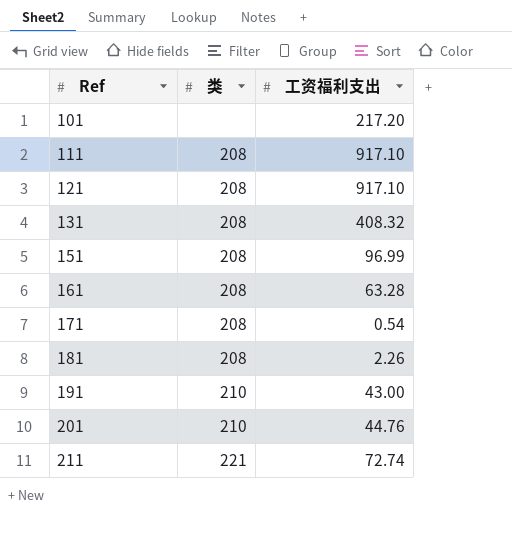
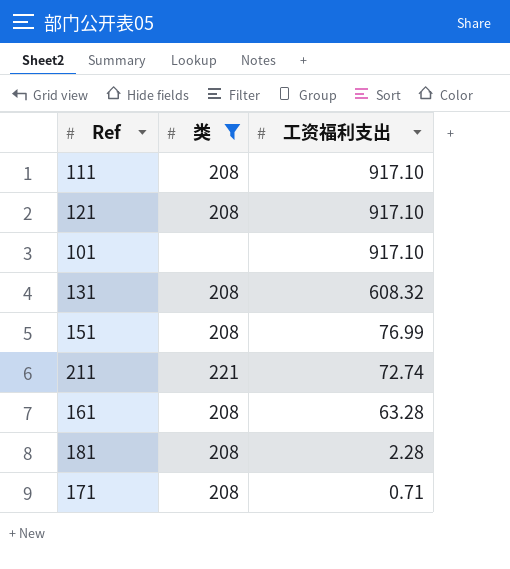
filter: none -> 类 != 210
row order: Ref ascending -> 工资福利支出 descending
101 | 工资福利支出: 217.20 -> 917.10
131 | 工资福利支出: 408.32 -> 608.32
151 | 工资福利支出: 96.99 -> 76.99
181 | 工资福利支出: 2.26 -> 2.28
171 | 工资福利支出: 0.54 -> 0.71

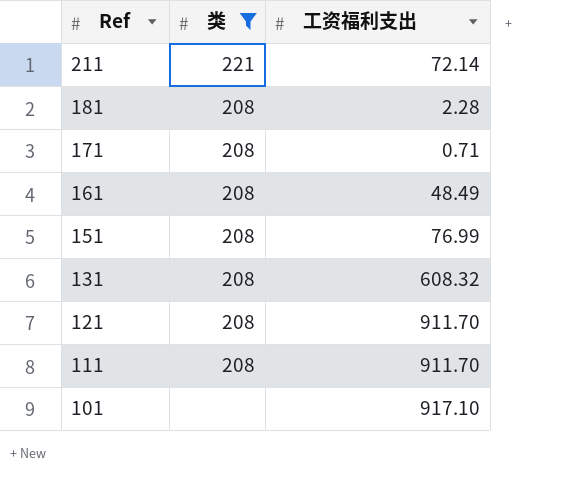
row order: 工资福利支出 descending -> Ref descending
211 | 工资福利支出: 72.74 -> 72.14
161 | 工资福利支出: 63.28 -> 48.49
121 | 工资福利支出: 917.10 -> 911.70
111 | 工资福利支出: 917.10 -> 911.70

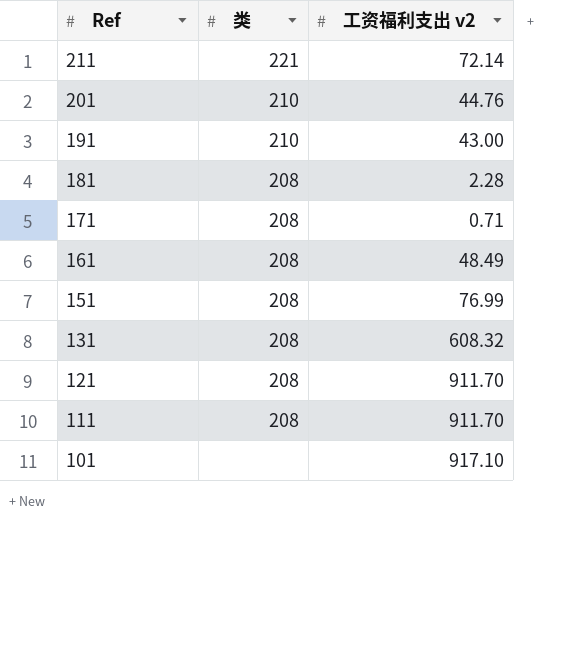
filter: 类 != 210 -> none
column name: 工资福利支出 -> 工资福利支出 v2

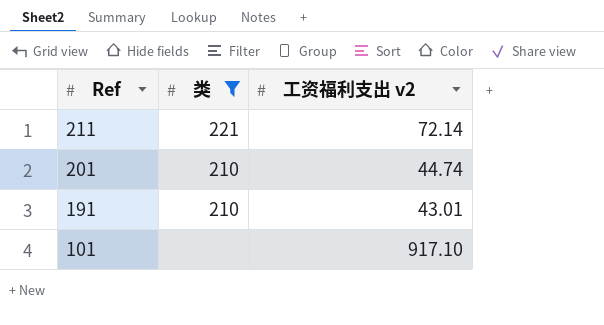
filter: none -> 类 != 208
201 | 工资福利支出 v2: 44.76 -> 44.74
191 | 工资福利支出 v2: 43.00 -> 43.01

